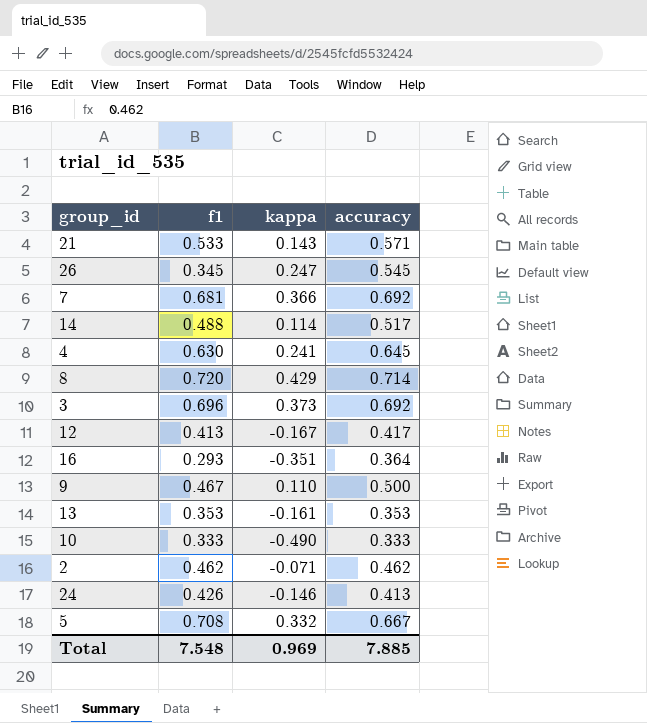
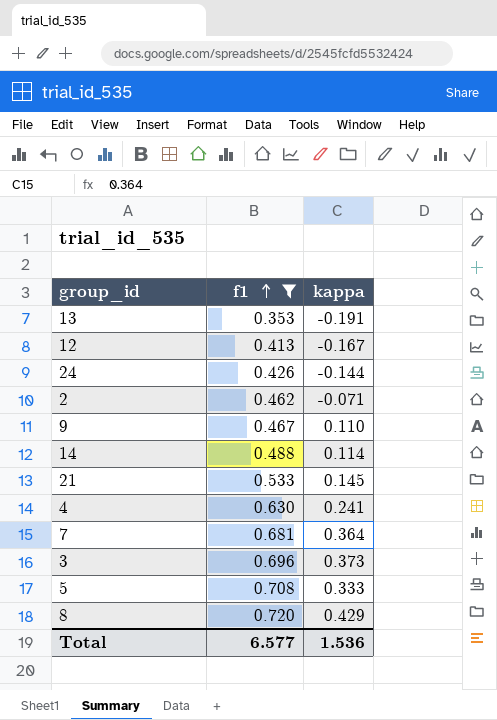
filter: none -> f1 >= 0.353
row order: none -> f1 ascending
column accuracy | position: 4 -> none
13 | kappa: -0.161 -> -0.191
24 | kappa: -0.146 -> -0.144
21 | kappa: 0.143 -> 0.145
7 | kappa: 0.366 -> 0.364
5 | kappa: 0.332 -> 0.333
Total | f1: 7.548 -> 6.577
Total | kappa: 0.969 -> 1.536

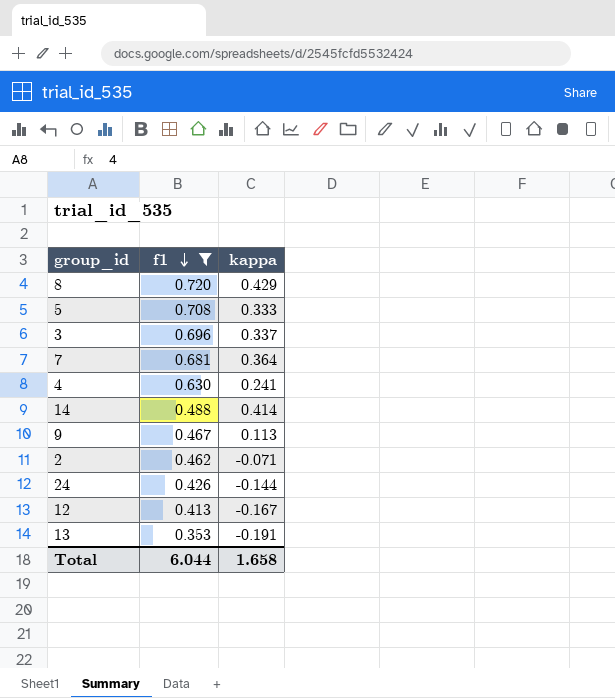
row order: f1 ascending -> f1 descending
row 21: 0.533 | 0.145 -> none
3 | kappa: 0.373 -> 0.337
14 | kappa: 0.114 -> 0.414
9 | kappa: 0.110 -> 0.113
Total | f1: 6.577 -> 6.044
Total | kappa: 1.536 -> 1.658

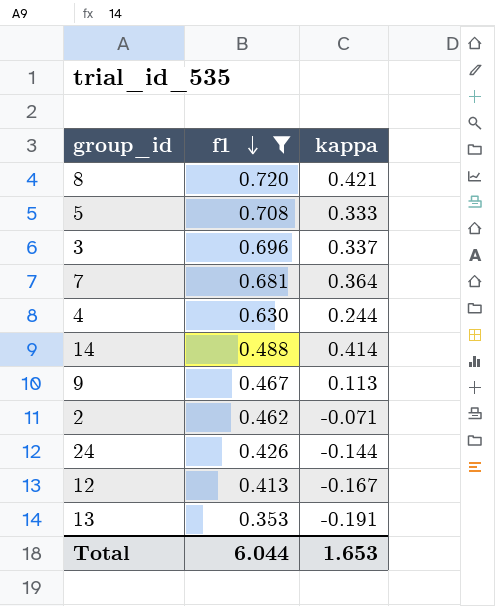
8 | kappa: 0.429 -> 0.421
4 | kappa: 0.241 -> 0.244
Total | kappa: 1.658 -> 1.653

